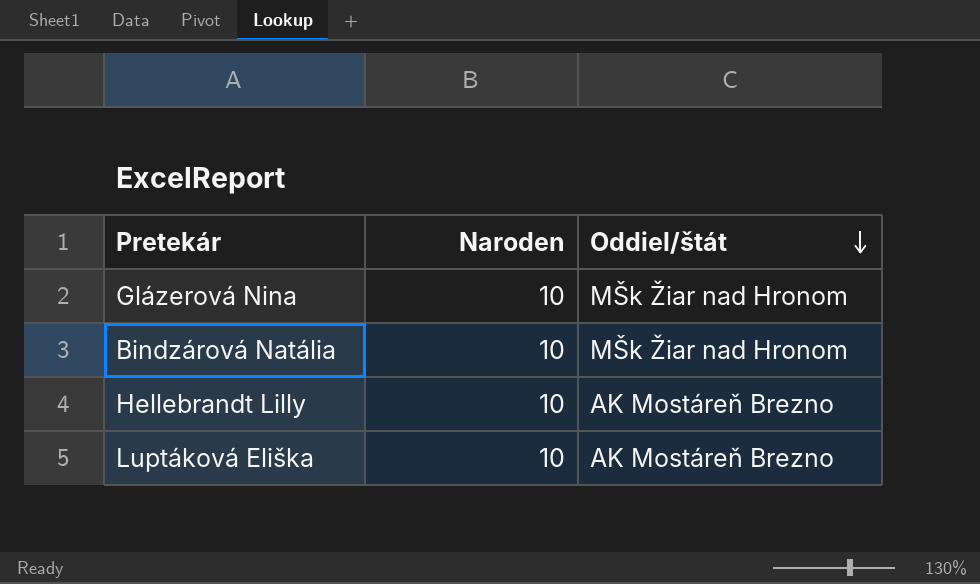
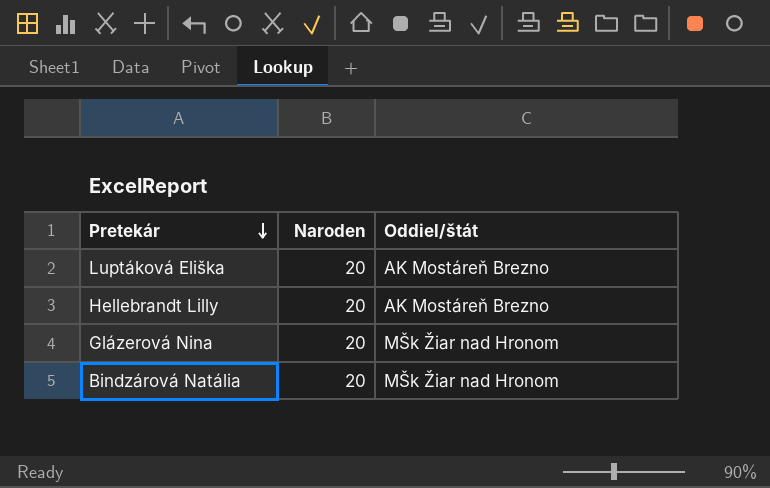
row order: Oddiel/štát descending -> Pretekár descending
Luptáková Eliška | Naroden: 10 -> 20
Hellebrandt Lilly | Naroden: 10 -> 20
Glázerová Nina | Naroden: 10 -> 20
Bindzárová Natália | Naroden: 10 -> 20

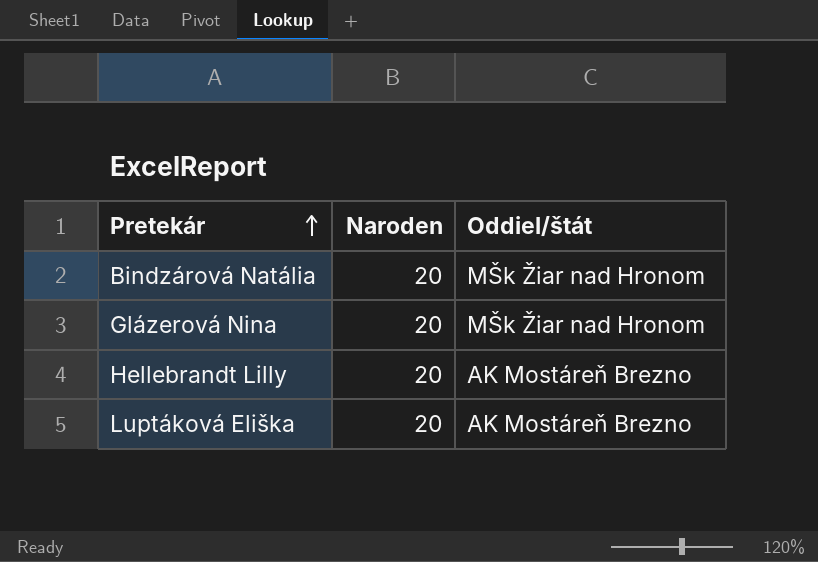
row order: Pretekár descending -> Pretekár ascending

